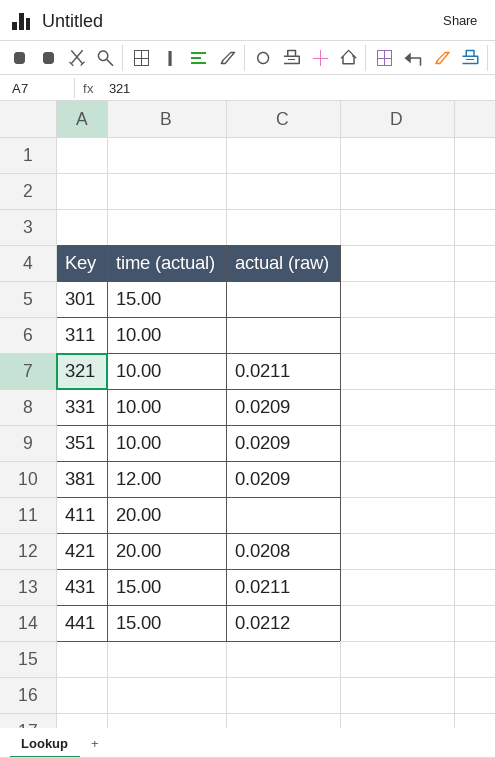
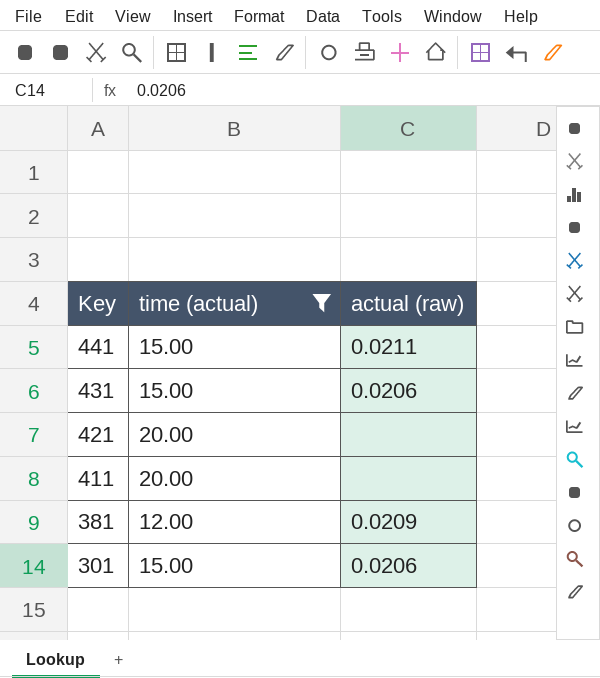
filter: none -> time (actual) != 10.00
row order: Key ascending -> Key descending
441 | actual (raw): 0.0212 -> 0.0211
431 | actual (raw): 0.0211 -> 0.0206
421 | actual (raw): 0.0208 -> none
301 | actual (raw): none -> 0.0206

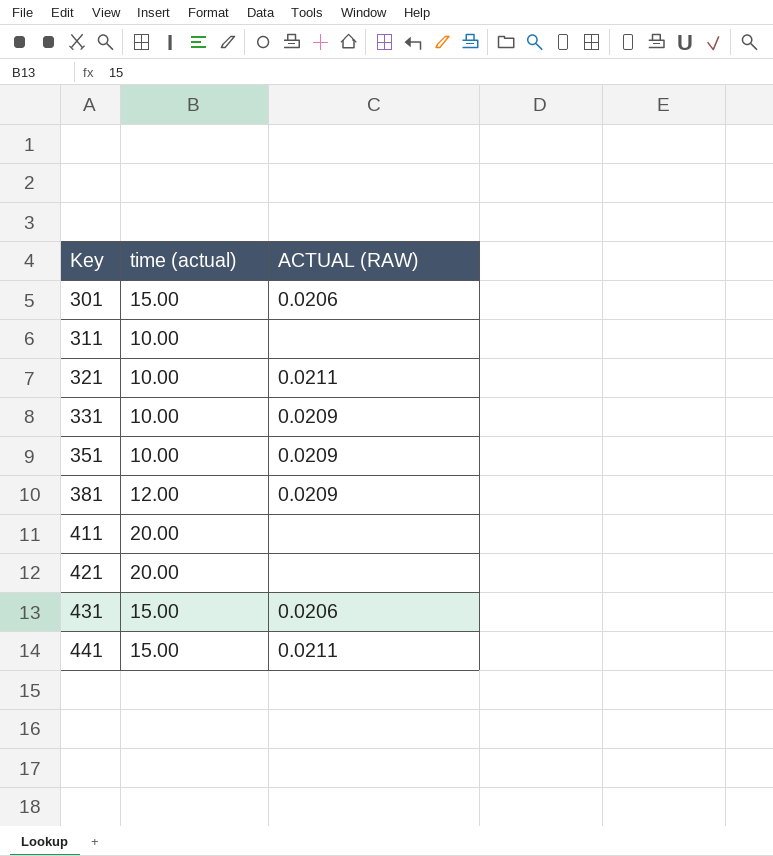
filter: time (actual) != 10.00 -> none
row order: Key descending -> Key ascending
column name: actual (raw) -> ACTUAL (RAW)

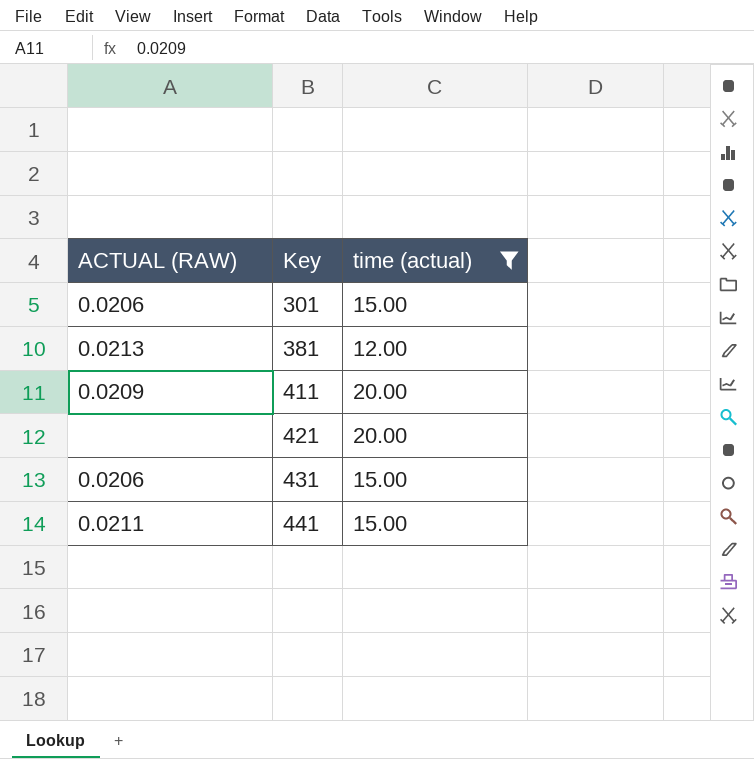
filter: none -> time (actual) != 10.00
column ACTUAL (RAW) | position: 3 -> 1
381 | ACTUAL (RAW): 0.0209 -> 0.0213
411 | ACTUAL (RAW): none -> 0.0209

